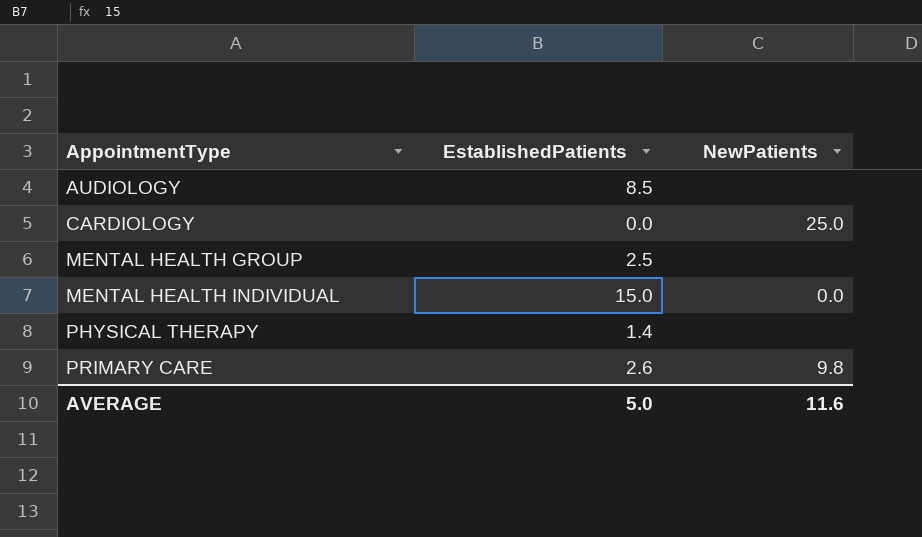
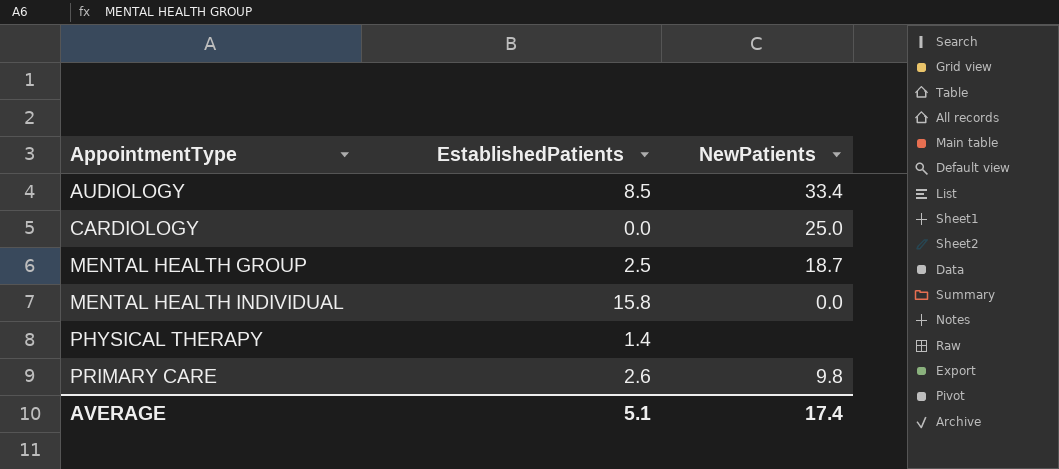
AUDIOLOGY | NewPatients: none -> 33.4
MENTAL HEALTH GROUP | NewPatients: none -> 18.7
MENTAL HEALTH INDIVIDUAL | EstablishedPatients: 15.0 -> 15.8
AVERAGE | EstablishedPatients: 5.0 -> 5.1
AVERAGE | NewPatients: 11.6 -> 17.4

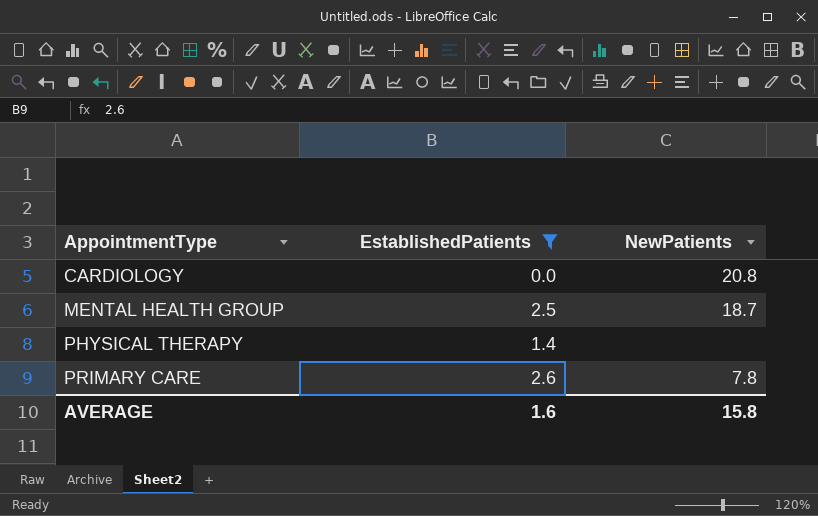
filter: none -> EstablishedPatients <= 2.6
CARDIOLOGY | NewPatients: 25.0 -> 20.8
PRIMARY CARE | NewPatients: 9.8 -> 7.8
AVERAGE | EstablishedPatients: 5.1 -> 1.6
AVERAGE | NewPatients: 17.4 -> 15.8

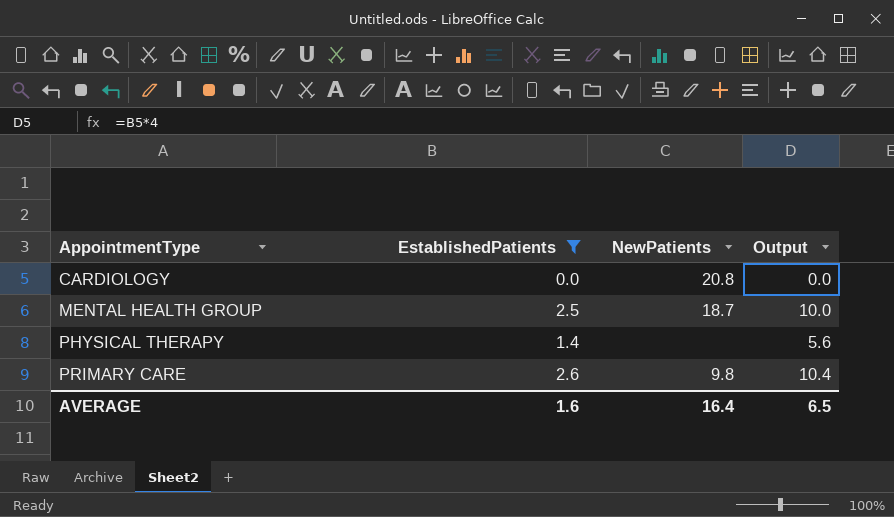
column Output | formula: none -> [EstablishedPatients] * 4
PRIMARY CARE | NewPatients: 7.8 -> 9.8
AVERAGE | NewPatients: 15.8 -> 16.4

